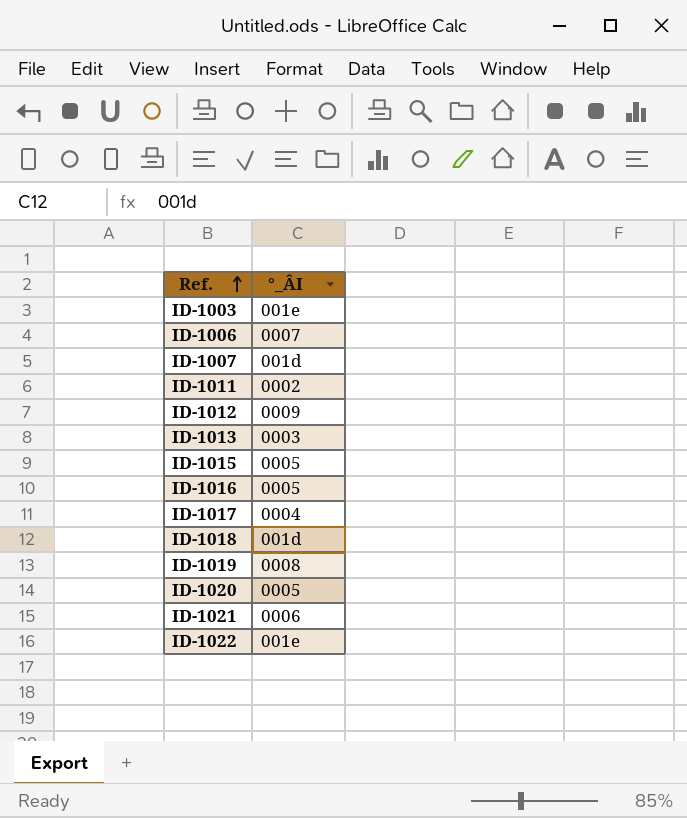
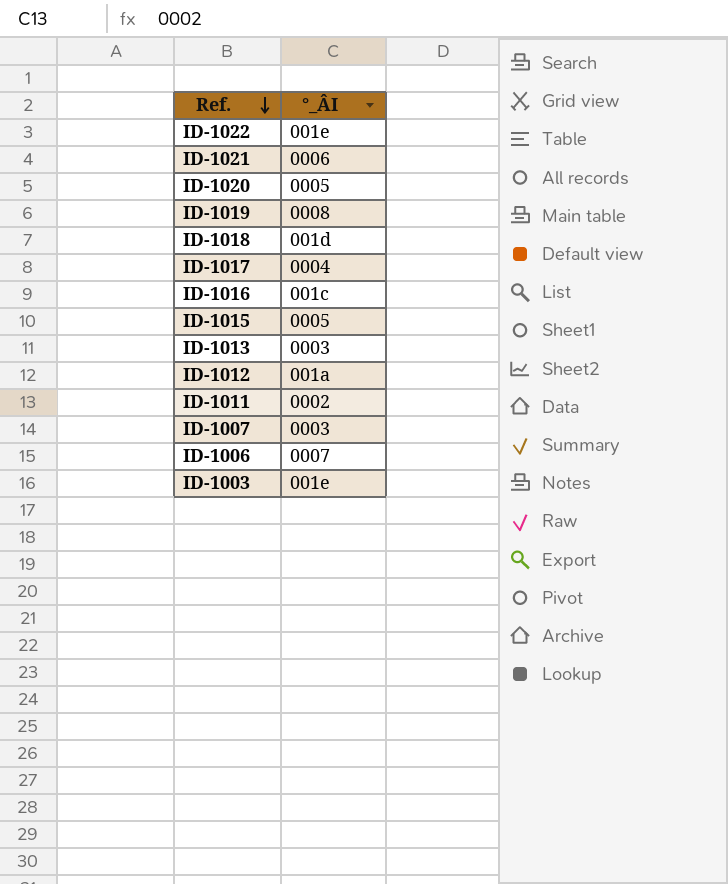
row order: Ref. ascending -> Ref. descending
ID-1016 | °_ÂI: 0005 -> 001c
ID-1012 | °_ÂI: 0009 -> 001a
ID-1007 | °_ÂI: 001d -> 0003

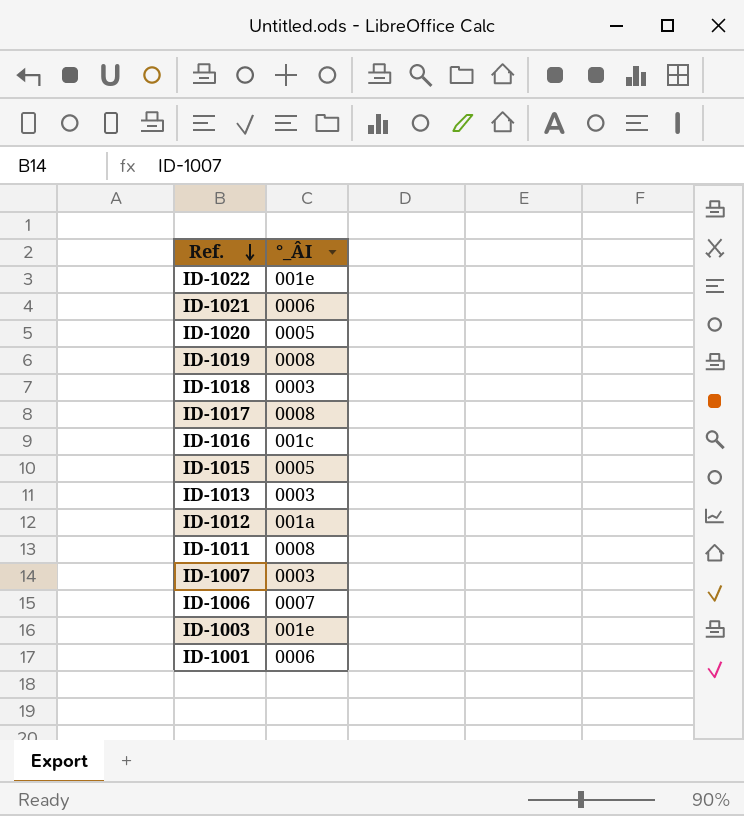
ID-1018 | °_ÂI: 001d -> 0003
ID-1017 | °_ÂI: 0004 -> 0008
ID-1011 | °_ÂI: 0002 -> 0008
row ID-1001: none -> 0006

